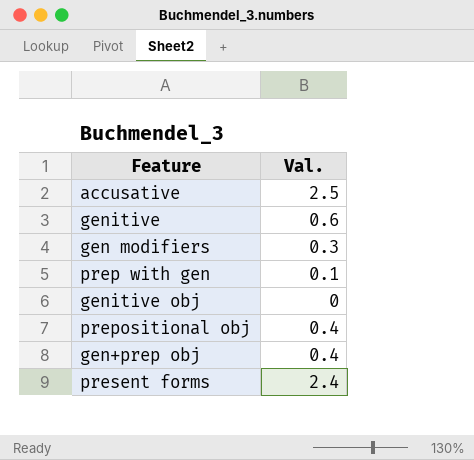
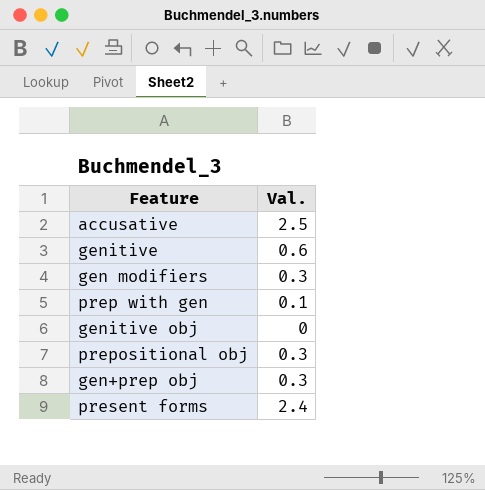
prepositional obj | Val.: 0.4 -> 0.3
gen+prep obj | Val.: 0.4 -> 0.3

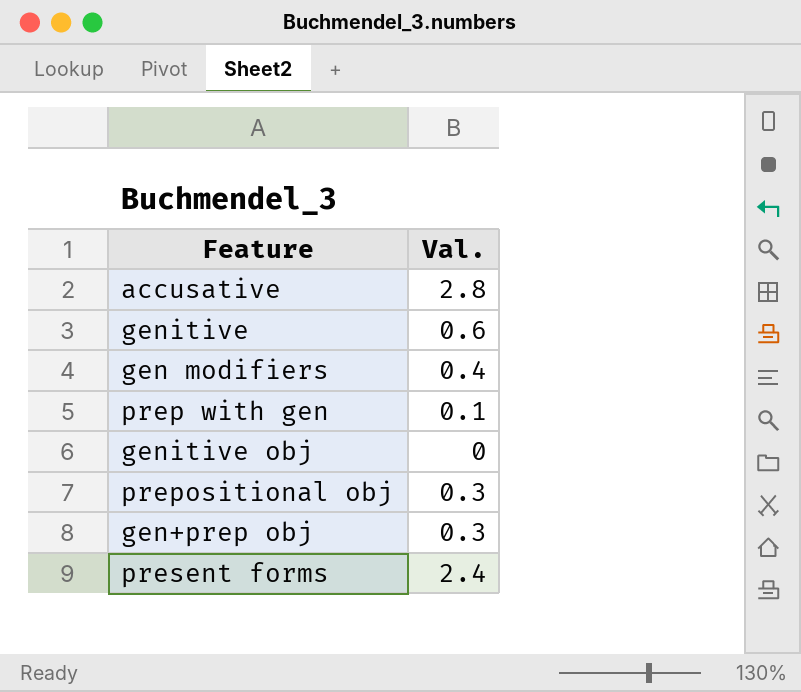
accusative | Val.: 2.5 -> 2.8
gen modifiers | Val.: 0.3 -> 0.4

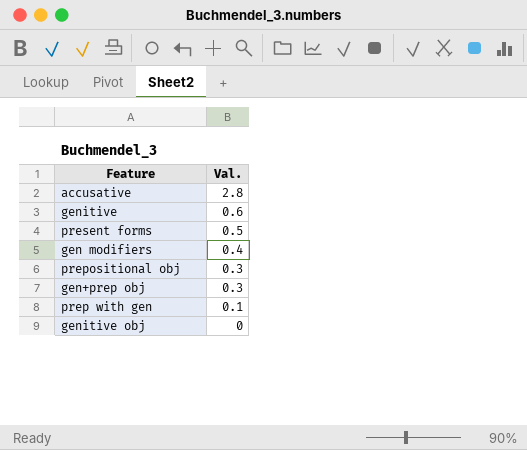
row order: none -> Val. descending
present forms | Val.: 2.4 -> 0.5

